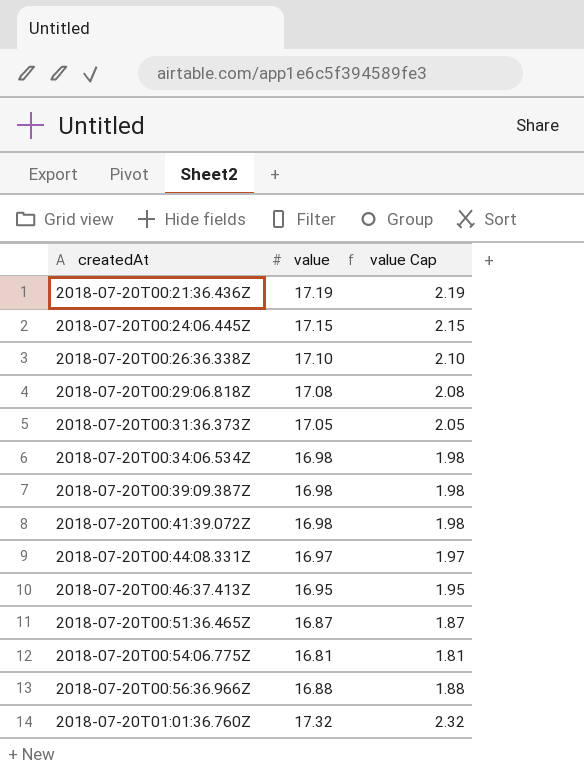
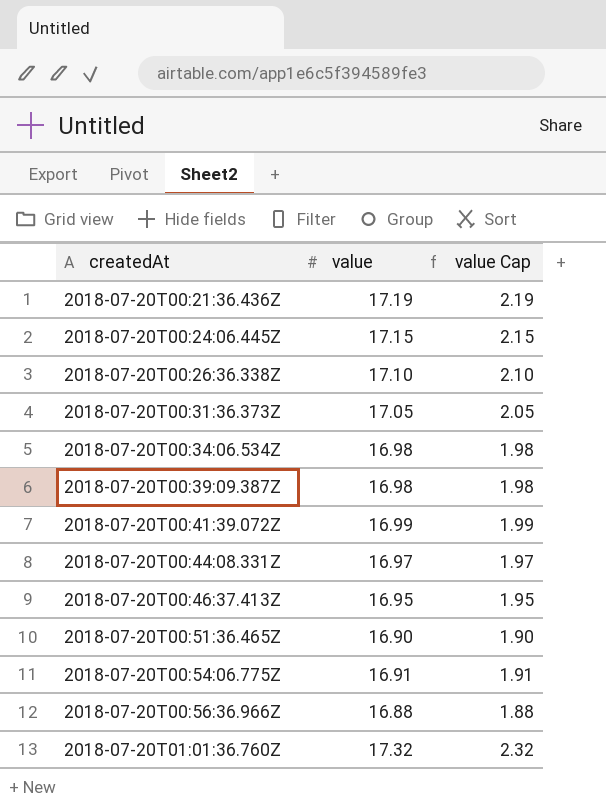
row 2018-07-20T00:29:06.818Z: 17.08 | 2.08 -> none
2018-07-20T00:41:39.072Z | value: 16.98 -> 16.99
2018-07-20T00:41:39.072Z | value Cap: 1.98 -> 1.99
2018-07-20T00:51:36.465Z | value: 16.87 -> 16.90
2018-07-20T00:51:36.465Z | value Cap: 1.87 -> 1.90
2018-07-20T00:54:06.775Z | value: 16.81 -> 16.91
2018-07-20T00:54:06.775Z | value Cap: 1.81 -> 1.91

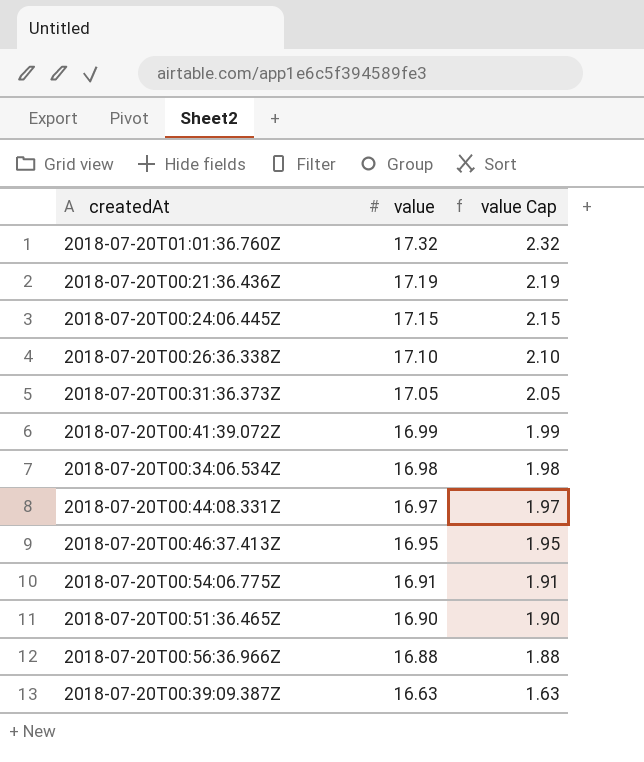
row order: createdAt ascending -> value descending
2018-07-20T00:39:09.387Z | value: 16.98 -> 16.63
2018-07-20T00:39:09.387Z | value Cap: 1.98 -> 1.63

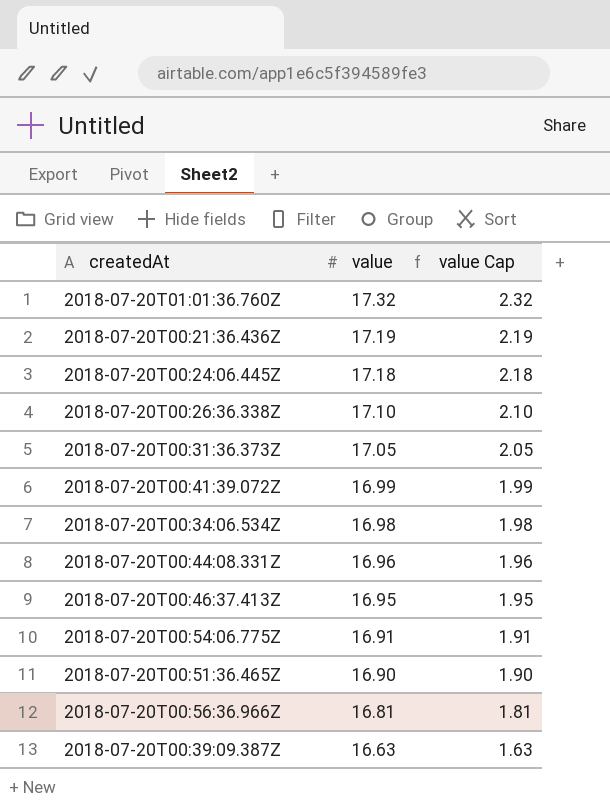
2018-07-20T00:24:06.445Z | value: 17.15 -> 17.18
2018-07-20T00:24:06.445Z | value Cap: 2.15 -> 2.18
2018-07-20T00:44:08.331Z | value: 16.97 -> 16.96
2018-07-20T00:44:08.331Z | value Cap: 1.97 -> 1.96
2018-07-20T00:56:36.966Z | value: 16.88 -> 16.81
2018-07-20T00:56:36.966Z | value Cap: 1.88 -> 1.81

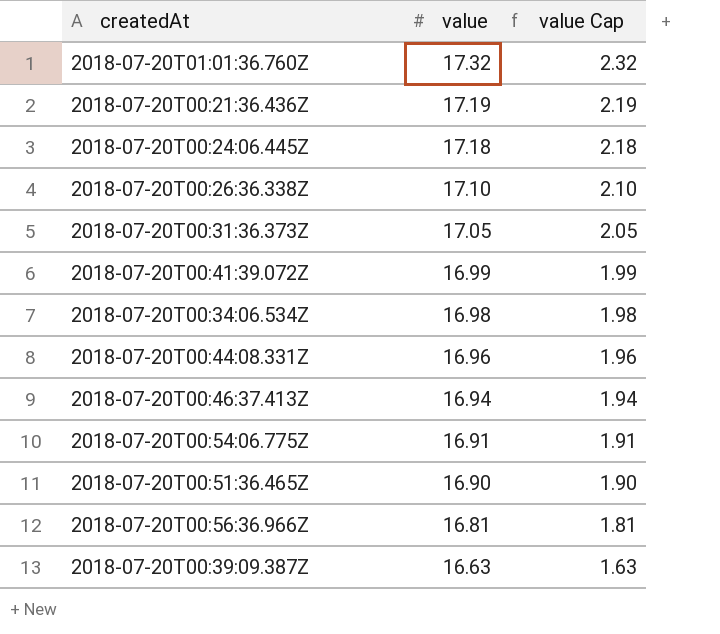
2018-07-20T00:46:37.413Z | value: 16.95 -> 16.94
2018-07-20T00:46:37.413Z | value Cap: 1.95 -> 1.94

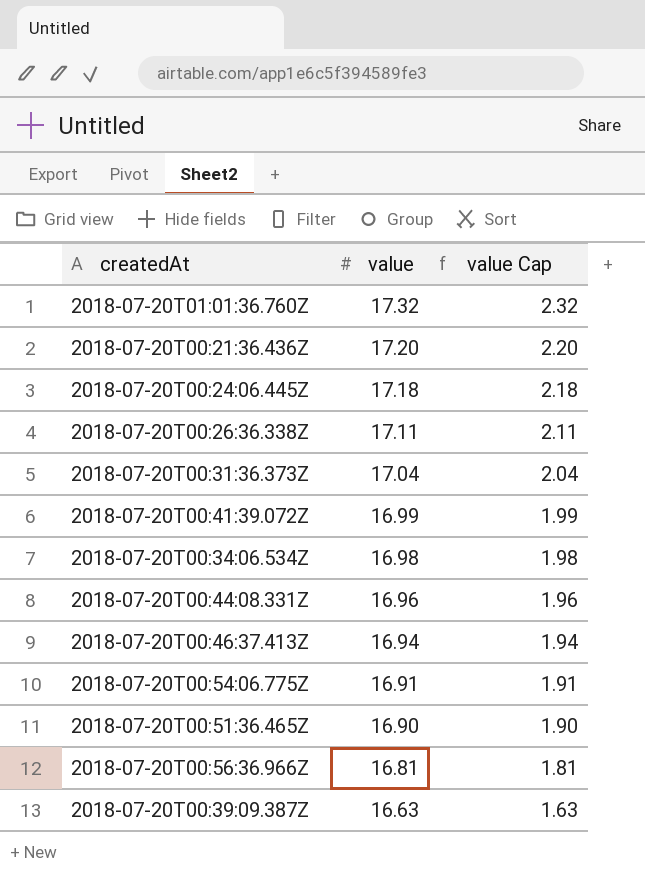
2018-07-20T00:21:36.436Z | value: 17.19 -> 17.20
2018-07-20T00:21:36.436Z | value Cap: 2.19 -> 2.20
2018-07-20T00:26:36.338Z | value: 17.10 -> 17.11
2018-07-20T00:26:36.338Z | value Cap: 2.10 -> 2.11
2018-07-20T00:31:36.373Z | value: 17.05 -> 17.04
2018-07-20T00:31:36.373Z | value Cap: 2.05 -> 2.04

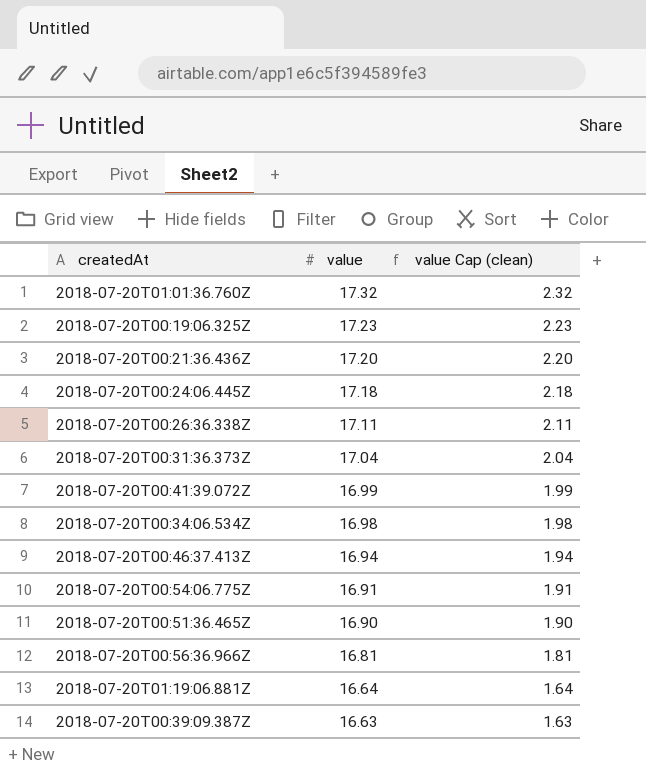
column name: value Cap -> value Cap (clean)
row 2018-07-20T00:44:08.331Z: 16.96 | 1.96 -> none
row 2018-07-20T00:19:06.325Z: none -> 17.23 | 2.23
row 2018-07-20T01:19:06.881Z: none -> 16.64 | 1.64

